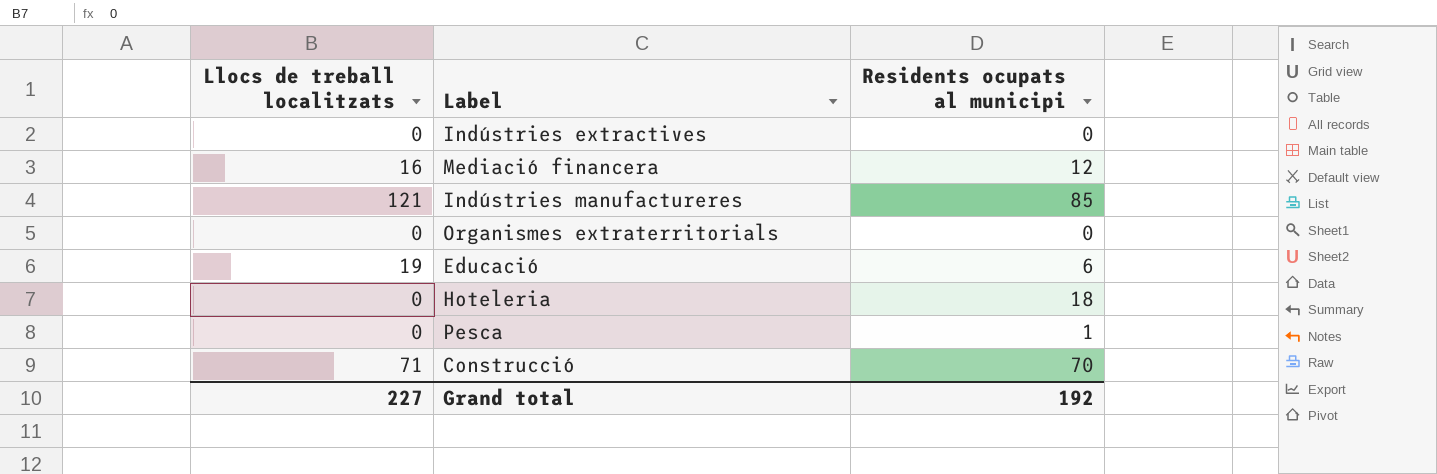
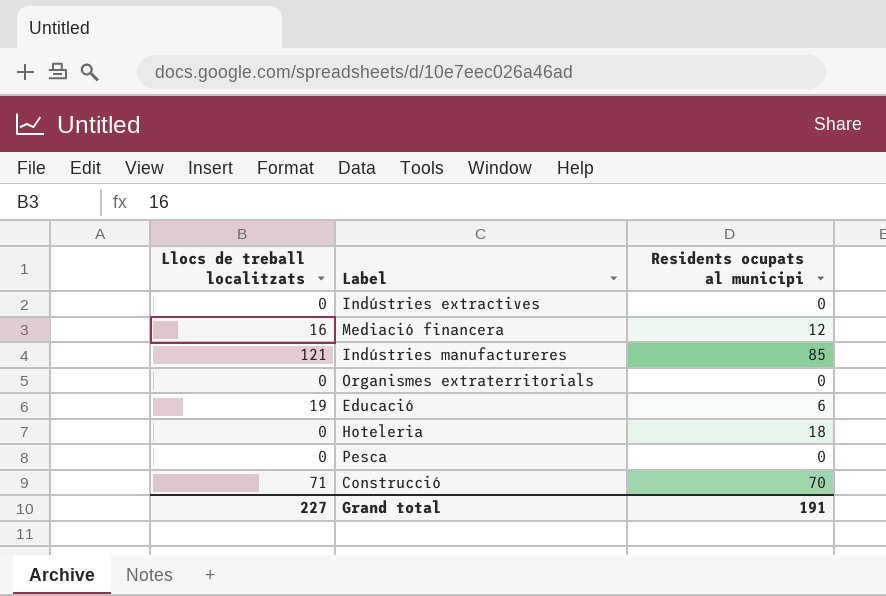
Pesca | Residents ocupats al municipi: 1 -> 0
Grand total | Residents ocupats al municipi: 192 -> 191

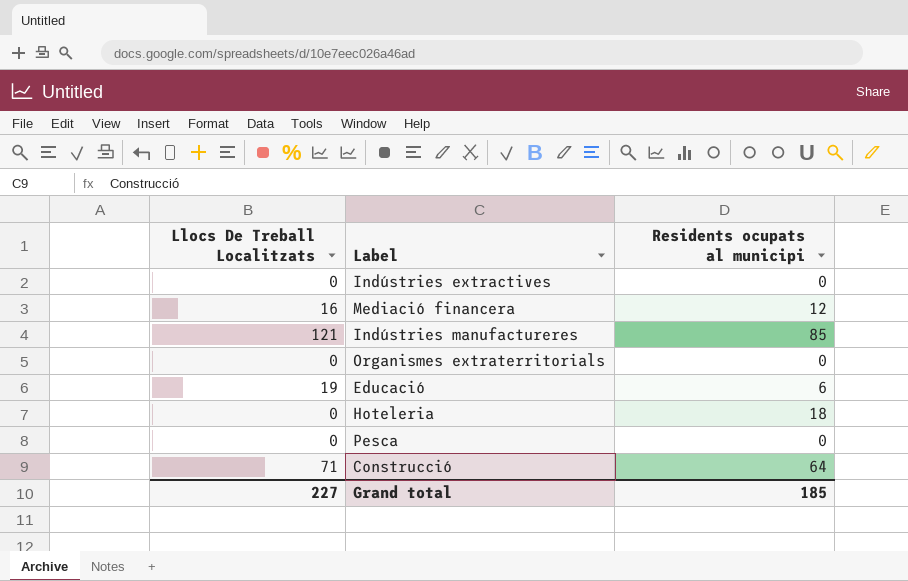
column name: Llocs de treball localitzats -> Llocs De Treball Localitzats
Construcció | Residents ocupats al municipi: 70 -> 64
Grand total | Residents ocupats al municipi: 191 -> 185

